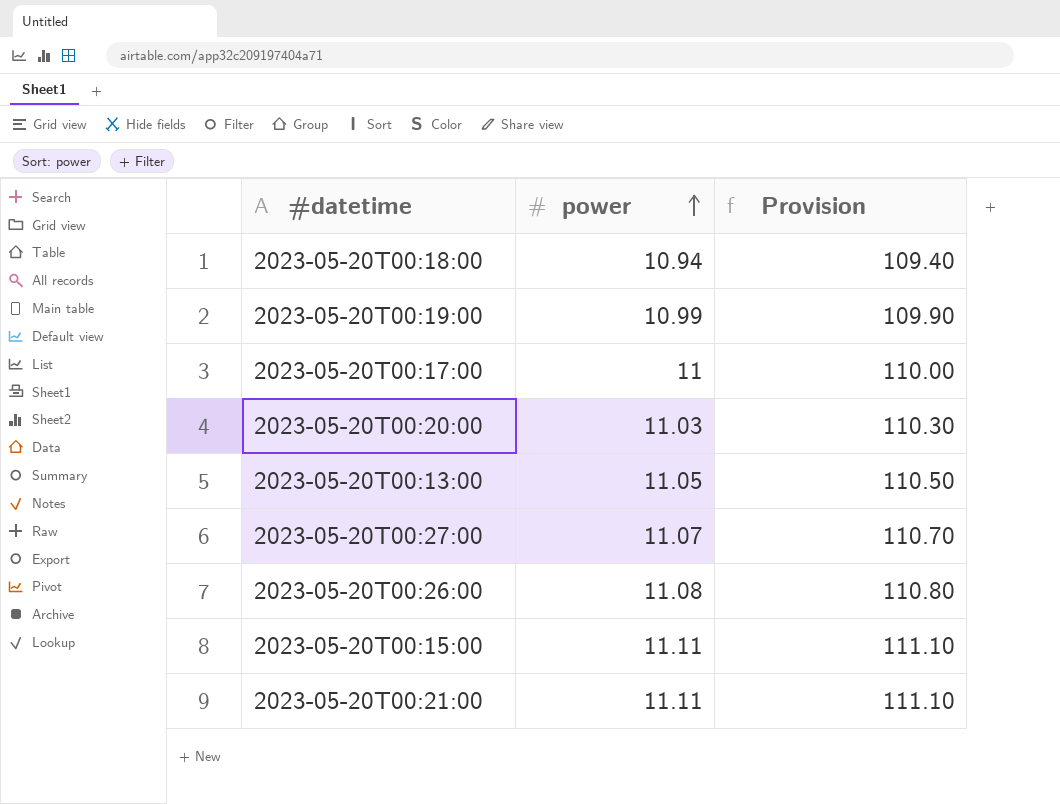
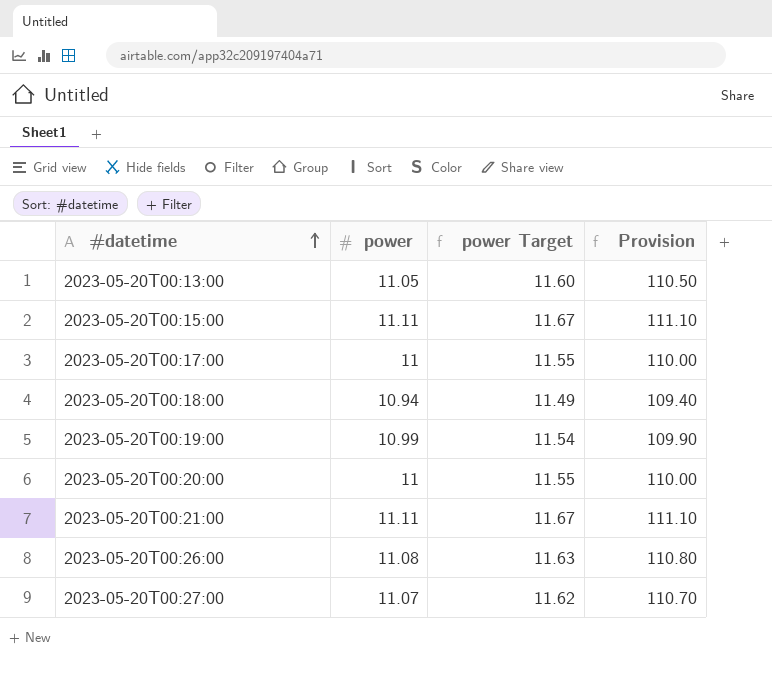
row order: power ascending -> #datetime ascending
column power Target | formula: none -> [power] * 1.05
2023-05-20T00:20:00 | power: 11.03 -> 11
2023-05-20T00:20:00 | Provision: 110.30 -> 110.00

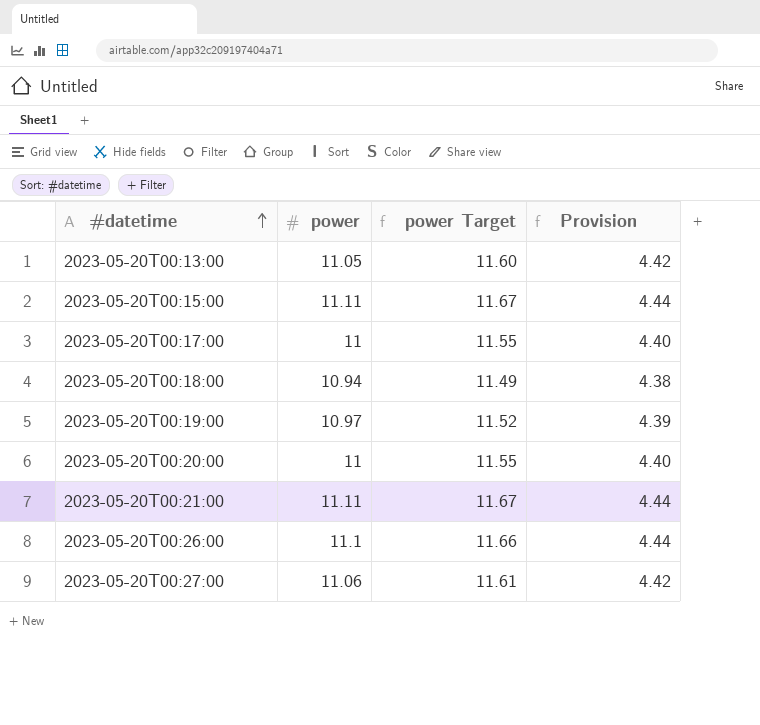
column Provision | formula: [power] * 10 -> [power] * 0.4
2023-05-20T00:19:00 | power: 10.99 -> 10.97
2023-05-20T00:19:00 | power Target: 11.54 -> 11.52
2023-05-20T00:26:00 | power: 11.08 -> 11.1
2023-05-20T00:26:00 | power Target: 11.63 -> 11.66
2023-05-20T00:27:00 | power: 11.07 -> 11.06
2023-05-20T00:27:00 | power Target: 11.62 -> 11.61

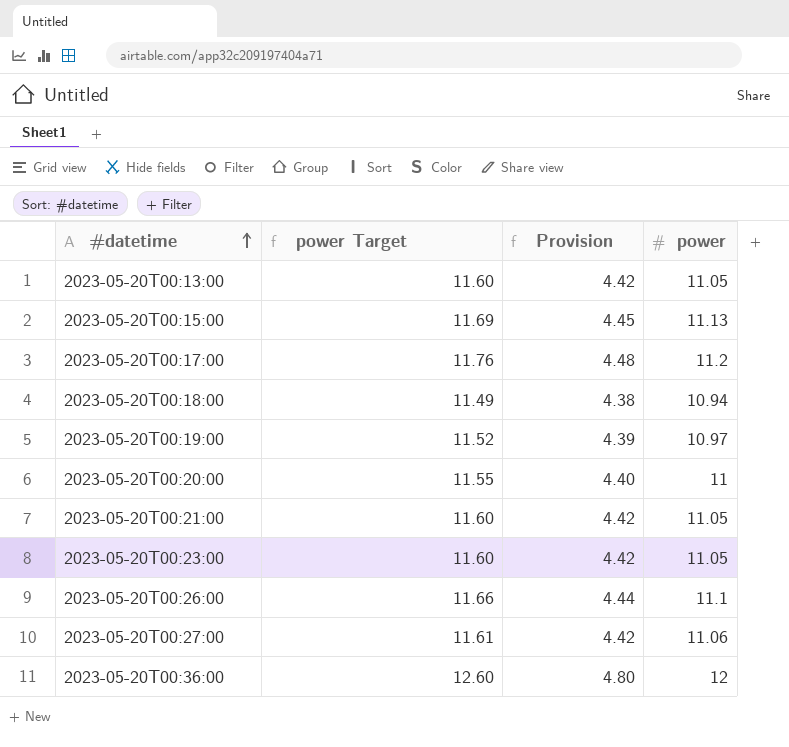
column power | position: 2 -> 4
2023-05-20T00:15:00 | power Target: 11.67 -> 11.69
2023-05-20T00:15:00 | Provision: 4.44 -> 4.45
2023-05-20T00:15:00 | power: 11.11 -> 11.13
2023-05-20T00:17:00 | power Target: 11.55 -> 11.76
2023-05-20T00:17:00 | Provision: 4.40 -> 4.48
2023-05-20T00:17:00 | power: 11 -> 11.2
2023-05-20T00:21:00 | power Target: 11.67 -> 11.60
2023-05-20T00:21:00 | Provision: 4.44 -> 4.42
2023-05-20T00:21:00 | power: 11.11 -> 11.05
row 2023-05-20T00:23:00: none -> 11.60 | 4.42 | 11.05
row 2023-05-20T00:36:00: none -> 12.60 | 4.80 | 12

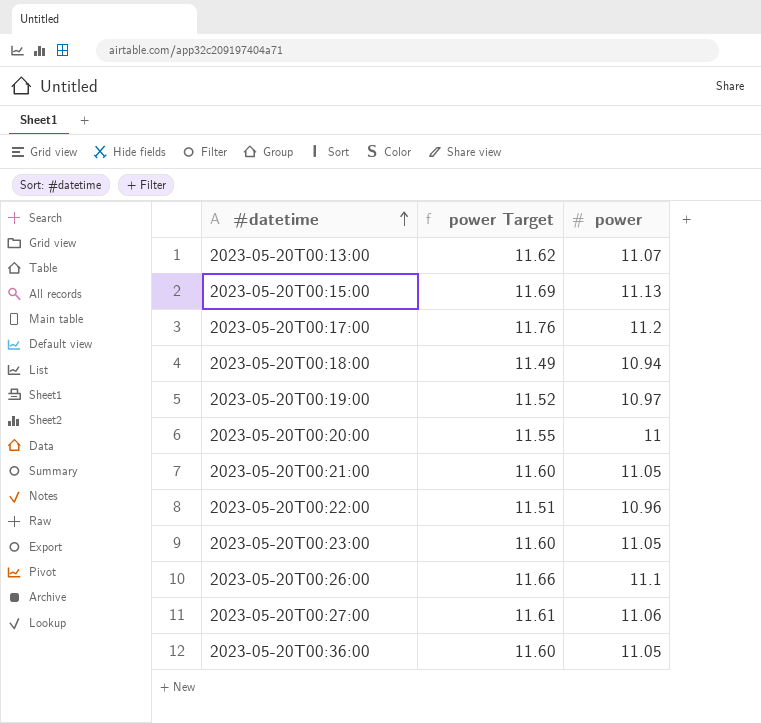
column Provision | formula: [power] * 0.4 -> none
2023-05-20T00:13:00 | power Target: 11.60 -> 11.62
2023-05-20T00:13:00 | power: 11.05 -> 11.07
row 2023-05-20T00:22:00: none -> 11.51 | 10.96
2023-05-20T00:36:00 | power Target: 12.60 -> 11.60
2023-05-20T00:36:00 | power: 12 -> 11.05

